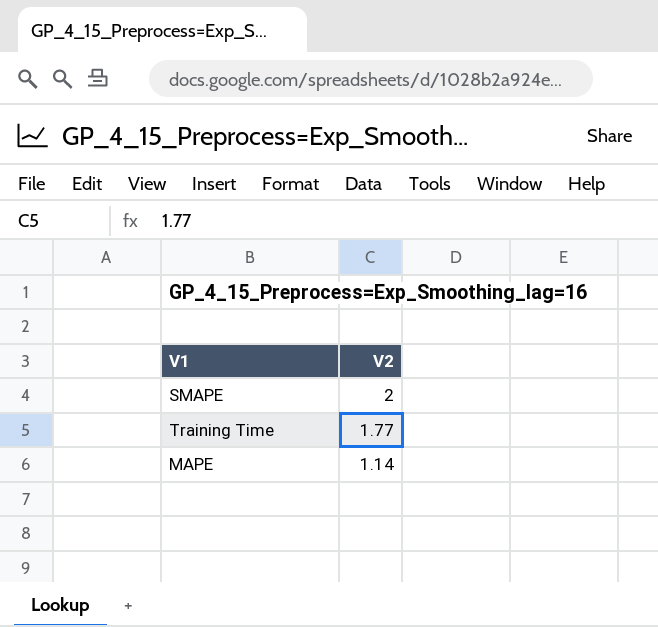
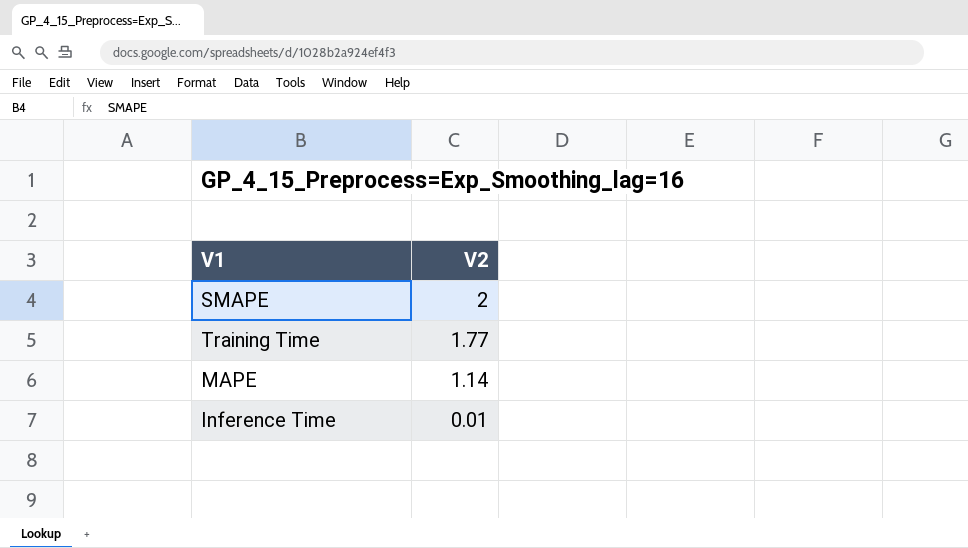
row Inference Time: none -> 0.01

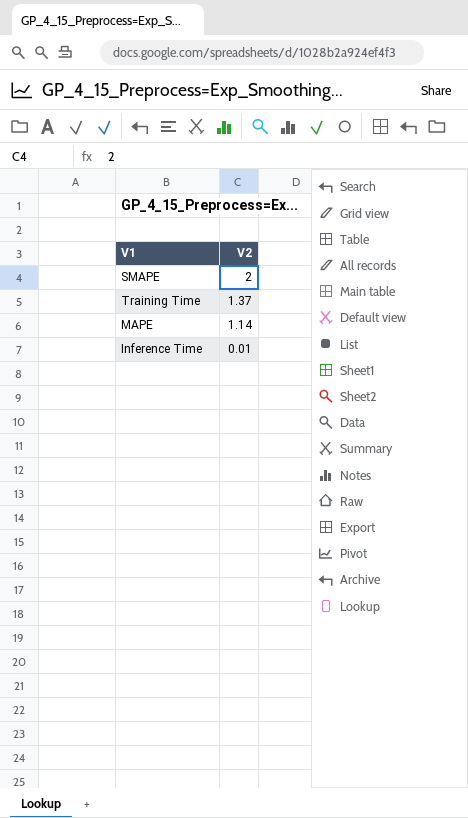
Training Time | V2: 1.77 -> 1.37

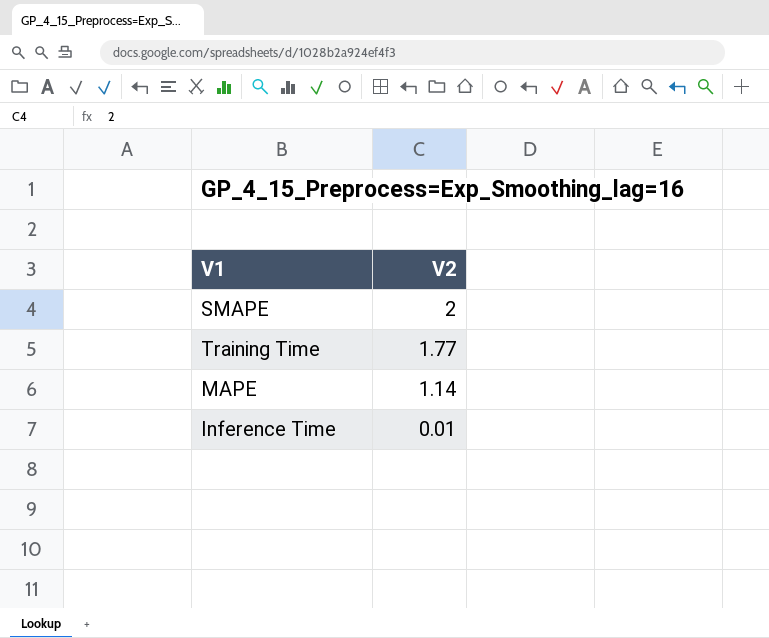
Training Time | V2: 1.37 -> 1.77

